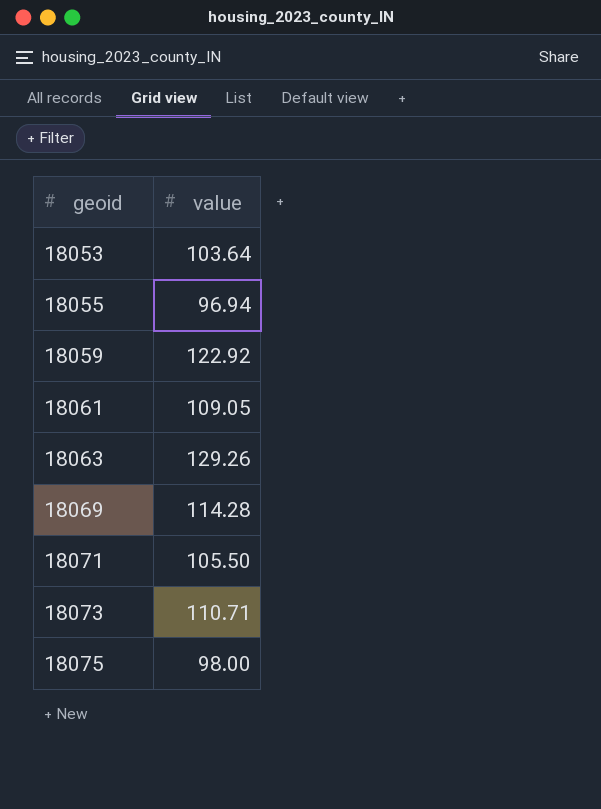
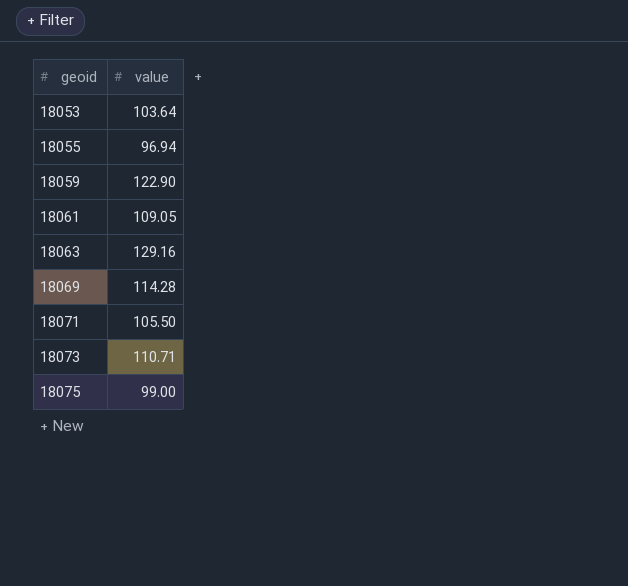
18059 | value: 122.92 -> 122.90
18063 | value: 129.26 -> 129.16
18075 | value: 98.00 -> 99.00

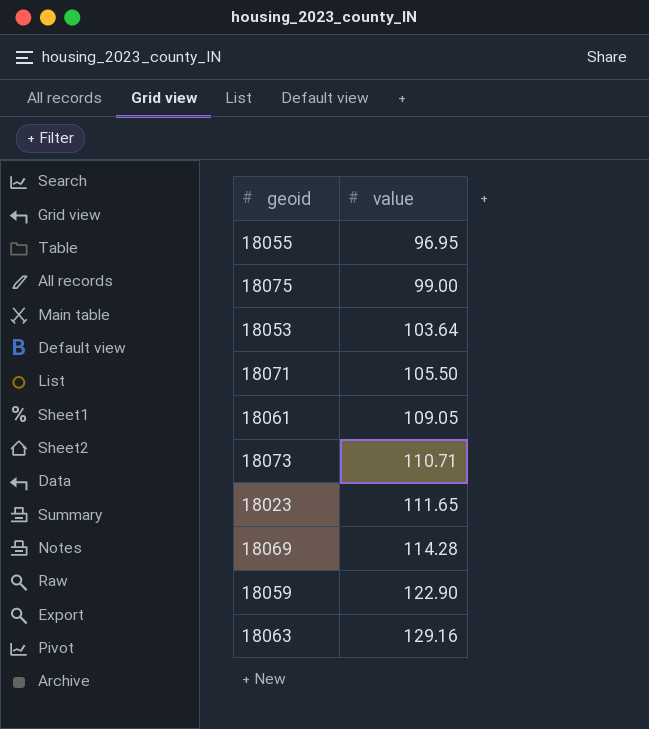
row order: geoid ascending -> value ascending
18055 | value: 96.94 -> 96.95
row 18023: none -> 111.65

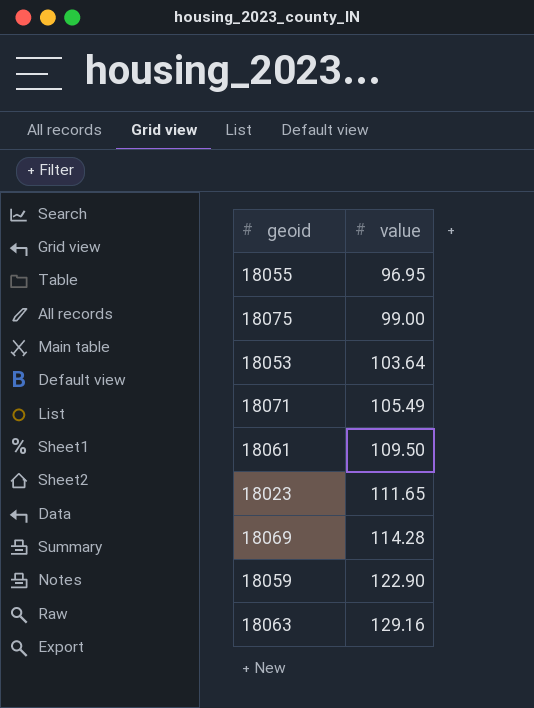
row 18073: 110.71 -> none
18071 | value: 105.50 -> 105.49
18061 | value: 109.05 -> 109.50

